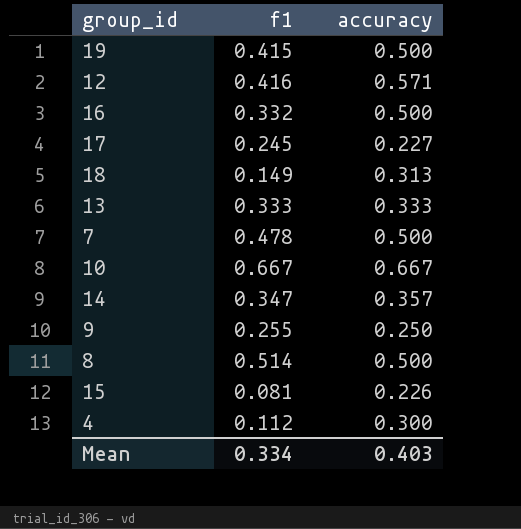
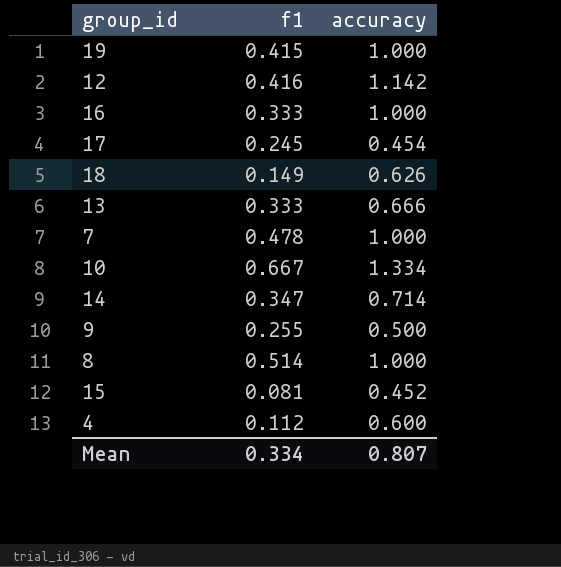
19 | accuracy: 0.500 -> 1.000
12 | accuracy: 0.571 -> 1.142
16 | f1: 0.332 -> 0.333
16 | accuracy: 0.500 -> 1.000
17 | accuracy: 0.227 -> 0.454
18 | accuracy: 0.313 -> 0.626
13 | accuracy: 0.333 -> 0.666
7 | accuracy: 0.500 -> 1.000
10 | accuracy: 0.667 -> 1.334
14 | accuracy: 0.357 -> 0.714
9 | accuracy: 0.250 -> 0.500
8 | accuracy: 0.500 -> 1.000
15 | accuracy: 0.226 -> 0.452
4 | accuracy: 0.300 -> 0.600
Mean | accuracy: 0.403 -> 0.807

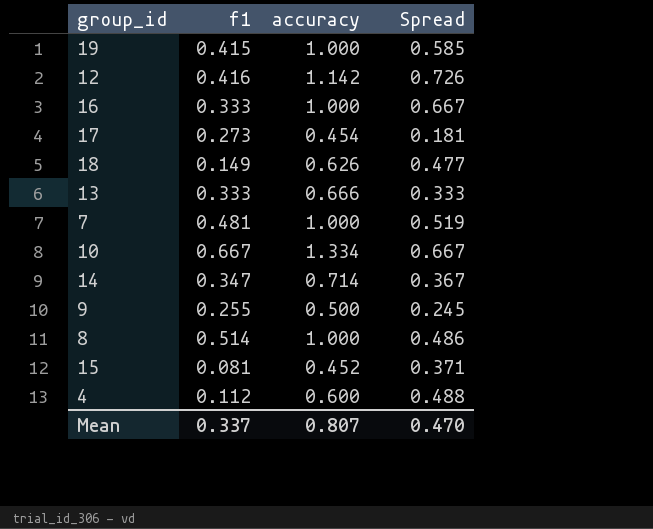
column Spread | formula: none -> [accuracy] - [f1]
17 | f1: 0.245 -> 0.273
7 | f1: 0.478 -> 0.481
Mean | f1: 0.334 -> 0.337

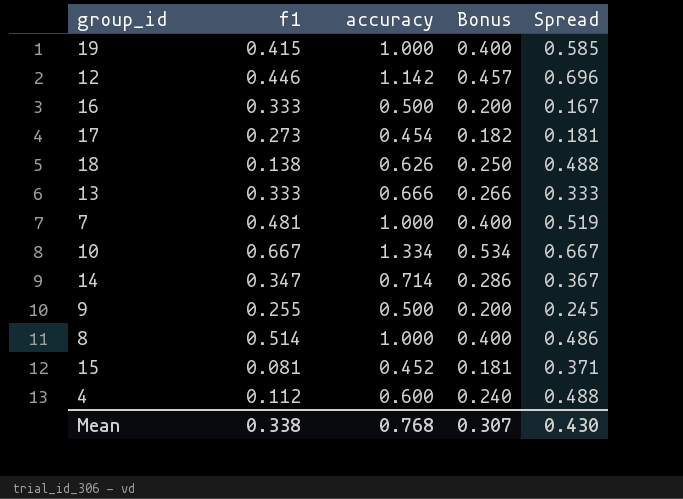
column Bonus | formula: none -> [accuracy] * 0.4
12 | f1: 0.416 -> 0.446
12 | Spread: 0.726 -> 0.696
16 | accuracy: 1.000 -> 0.500
16 | Spread: 0.667 -> 0.167
18 | f1: 0.149 -> 0.138
18 | Spread: 0.477 -> 0.488
Mean | f1: 0.337 -> 0.338
Mean | accuracy: 0.807 -> 0.768
Mean | Spread: 0.470 -> 0.430

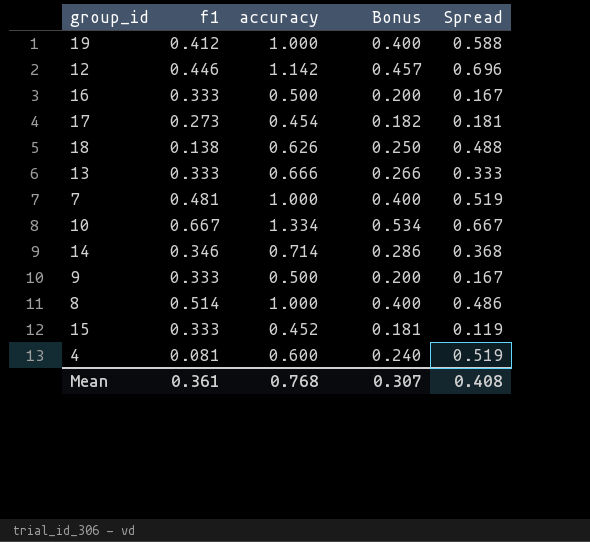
19 | f1: 0.415 -> 0.412
19 | Spread: 0.585 -> 0.588
14 | f1: 0.347 -> 0.346
14 | Spread: 0.367 -> 0.368
9 | f1: 0.255 -> 0.333
9 | Spread: 0.245 -> 0.167
15 | f1: 0.081 -> 0.333
15 | Spread: 0.371 -> 0.119
4 | f1: 0.112 -> 0.081
4 | Spread: 0.488 -> 0.519
Mean | f1: 0.338 -> 0.361
Mean | Spread: 0.430 -> 0.408

